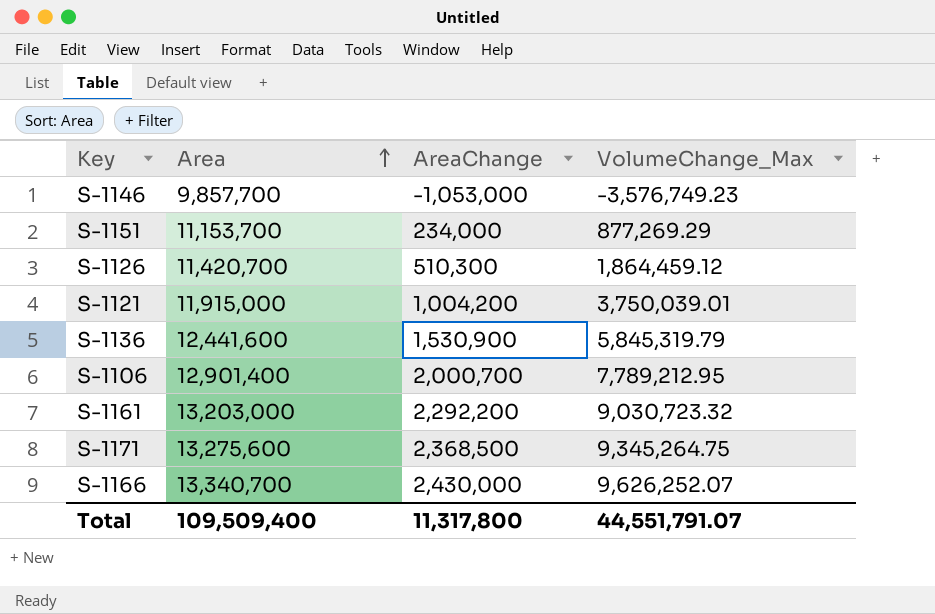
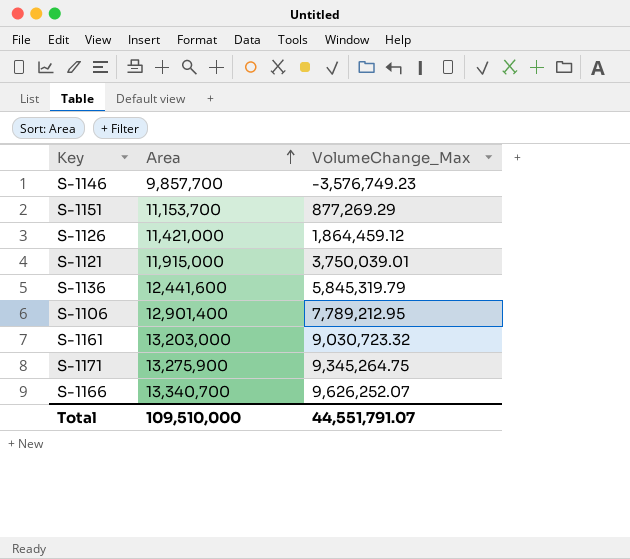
column AreaChange | position: 3 -> none
S-1126 | Area: 11,420,700 -> 11,421,000
S-1171 | Area: 13,275,600 -> 13,275,900
Total | Area: 109,509,400 -> 109,510,000

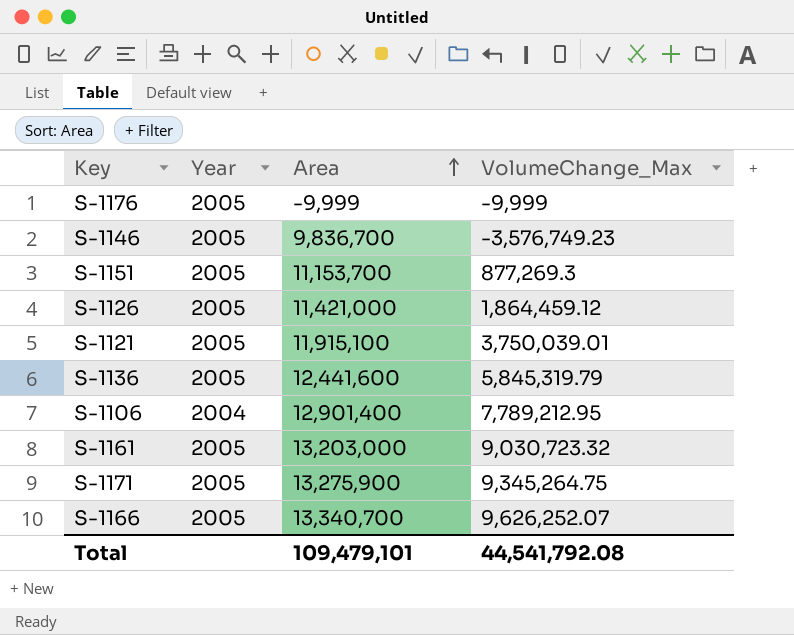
column Year | position: none -> 2
row S-1176: none -> 2005 | -9,999 | -9,999
S-1146 | Area: 9,857,700 -> 9,836,700
S-1151 | VolumeChange_Max: 877,269.29 -> 877,269.3
S-1121 | Area: 11,915,000 -> 11,915,100
Total | Area: 109,510,000 -> 109,479,101
Total | VolumeChange_Max: 44,551,791.07 -> 44,541,792.08

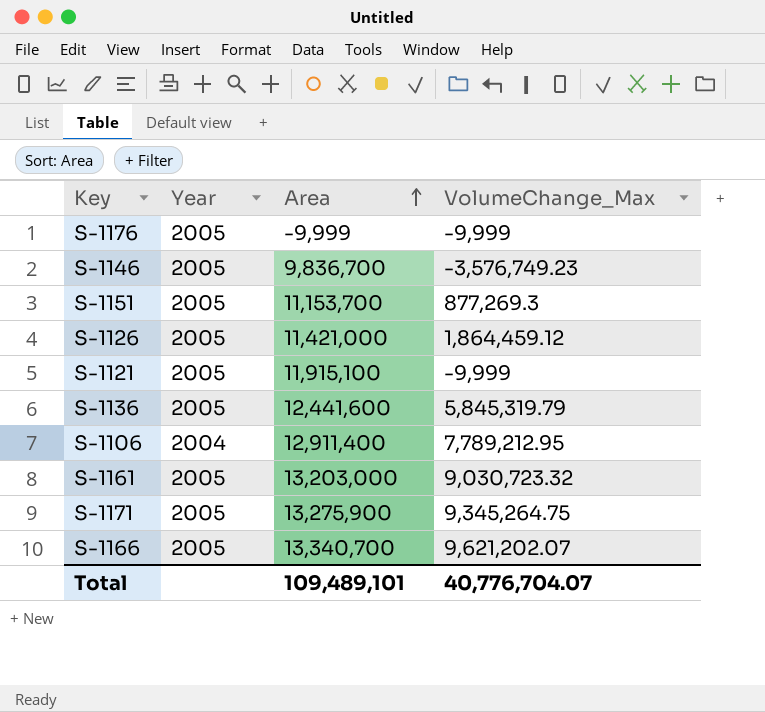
S-1121 | VolumeChange_Max: 3,750,039.01 -> -9,999
S-1106 | Area: 12,901,400 -> 12,911,400
S-1166 | VolumeChange_Max: 9,626,252.07 -> 9,621,202.07
Total | Area: 109,479,101 -> 109,489,101
Total | VolumeChange_Max: 44,541,792.08 -> 40,776,704.07

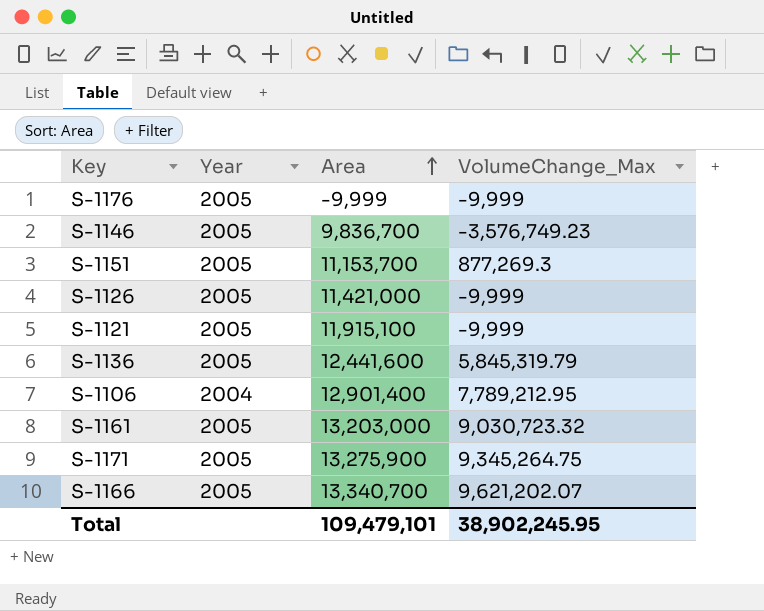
S-1126 | VolumeChange_Max: 1,864,459.12 -> -9,999
S-1106 | Area: 12,911,400 -> 12,901,400
Total | Area: 109,489,101 -> 109,479,101
Total | VolumeChange_Max: 40,776,704.07 -> 38,902,245.95

